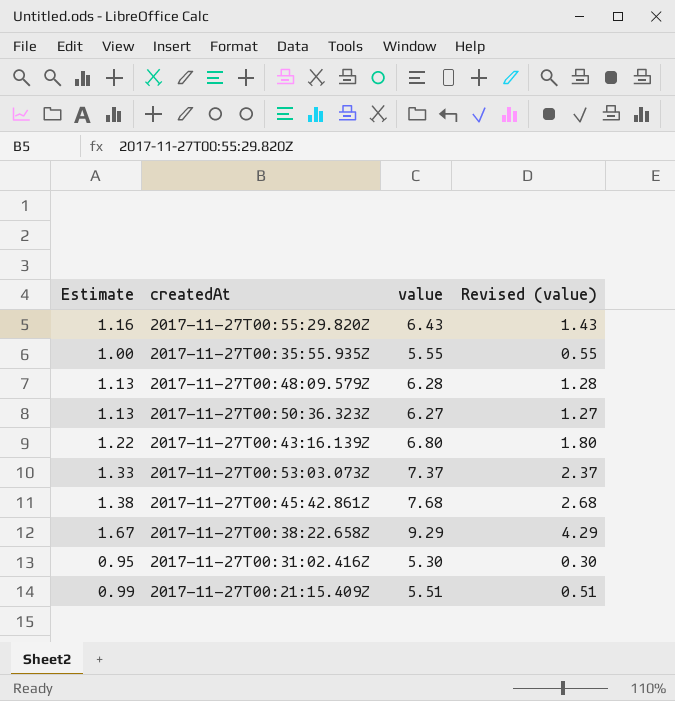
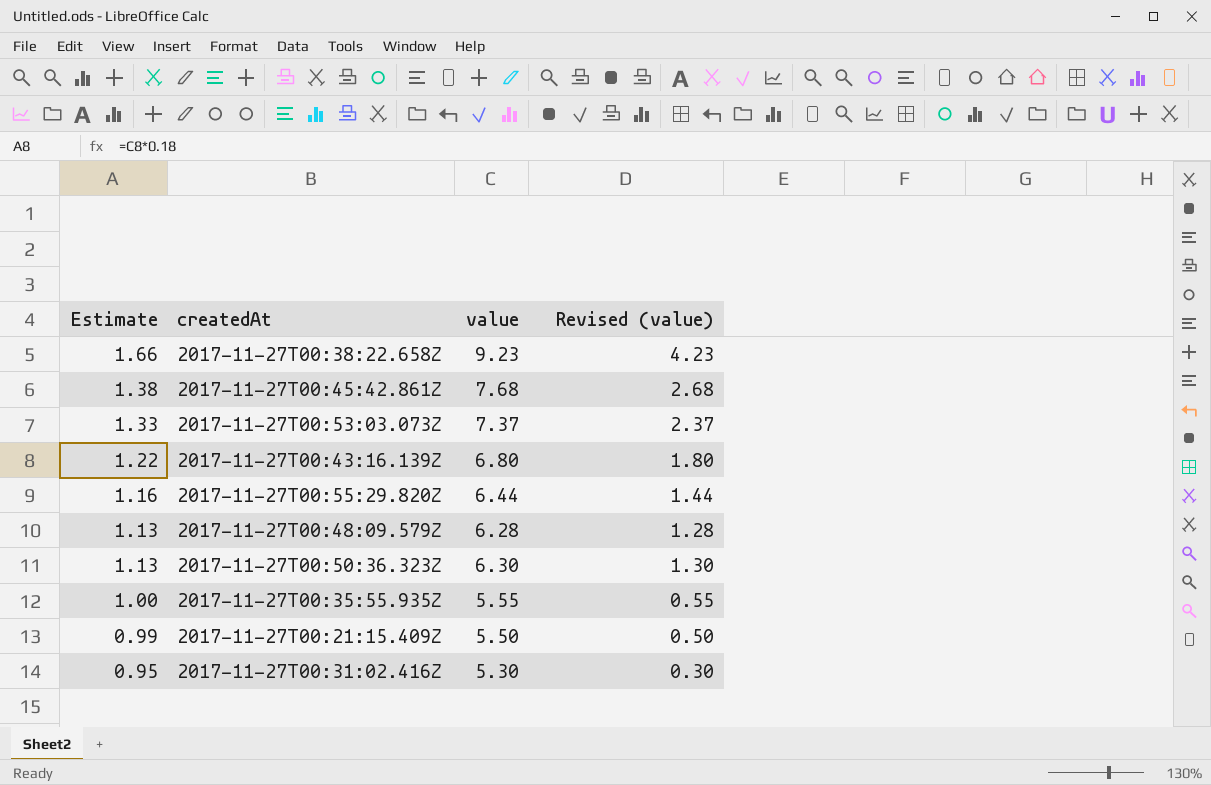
row order: none -> Estimate descending
2017-11-27T00:38:22.658Z | Estimate: 1.67 -> 1.66
2017-11-27T00:38:22.658Z | value: 9.29 -> 9.23
2017-11-27T00:38:22.658Z | Revised (value): 4.29 -> 4.23
2017-11-27T00:55:29.820Z | value: 6.43 -> 6.44
2017-11-27T00:55:29.820Z | Revised (value): 1.43 -> 1.44
2017-11-27T00:50:36.323Z | value: 6.27 -> 6.30
2017-11-27T00:50:36.323Z | Revised (value): 1.27 -> 1.30
2017-11-27T00:21:15.409Z | value: 5.51 -> 5.50
2017-11-27T00:21:15.409Z | Revised (value): 0.51 -> 0.50

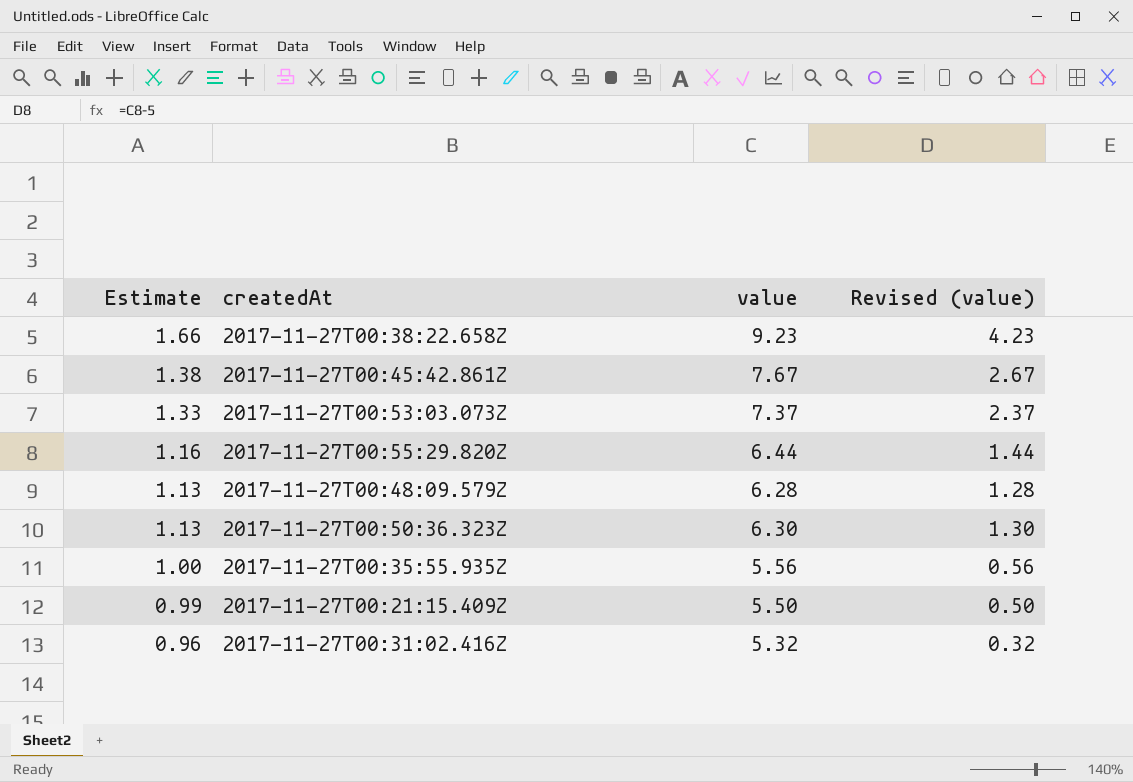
row 2017-11-27T00:43:16.139Z: 1.22 | 6.80 | 1.80 -> none
2017-11-27T00:45:42.861Z | value: 7.68 -> 7.67
2017-11-27T00:45:42.861Z | Revised (value): 2.68 -> 2.67
2017-11-27T00:35:55.935Z | value: 5.55 -> 5.56
2017-11-27T00:35:55.935Z | Revised (value): 0.55 -> 0.56
2017-11-27T00:31:02.416Z | Estimate: 0.95 -> 0.96
2017-11-27T00:31:02.416Z | value: 5.30 -> 5.32
2017-11-27T00:31:02.416Z | Revised (value): 0.30 -> 0.32

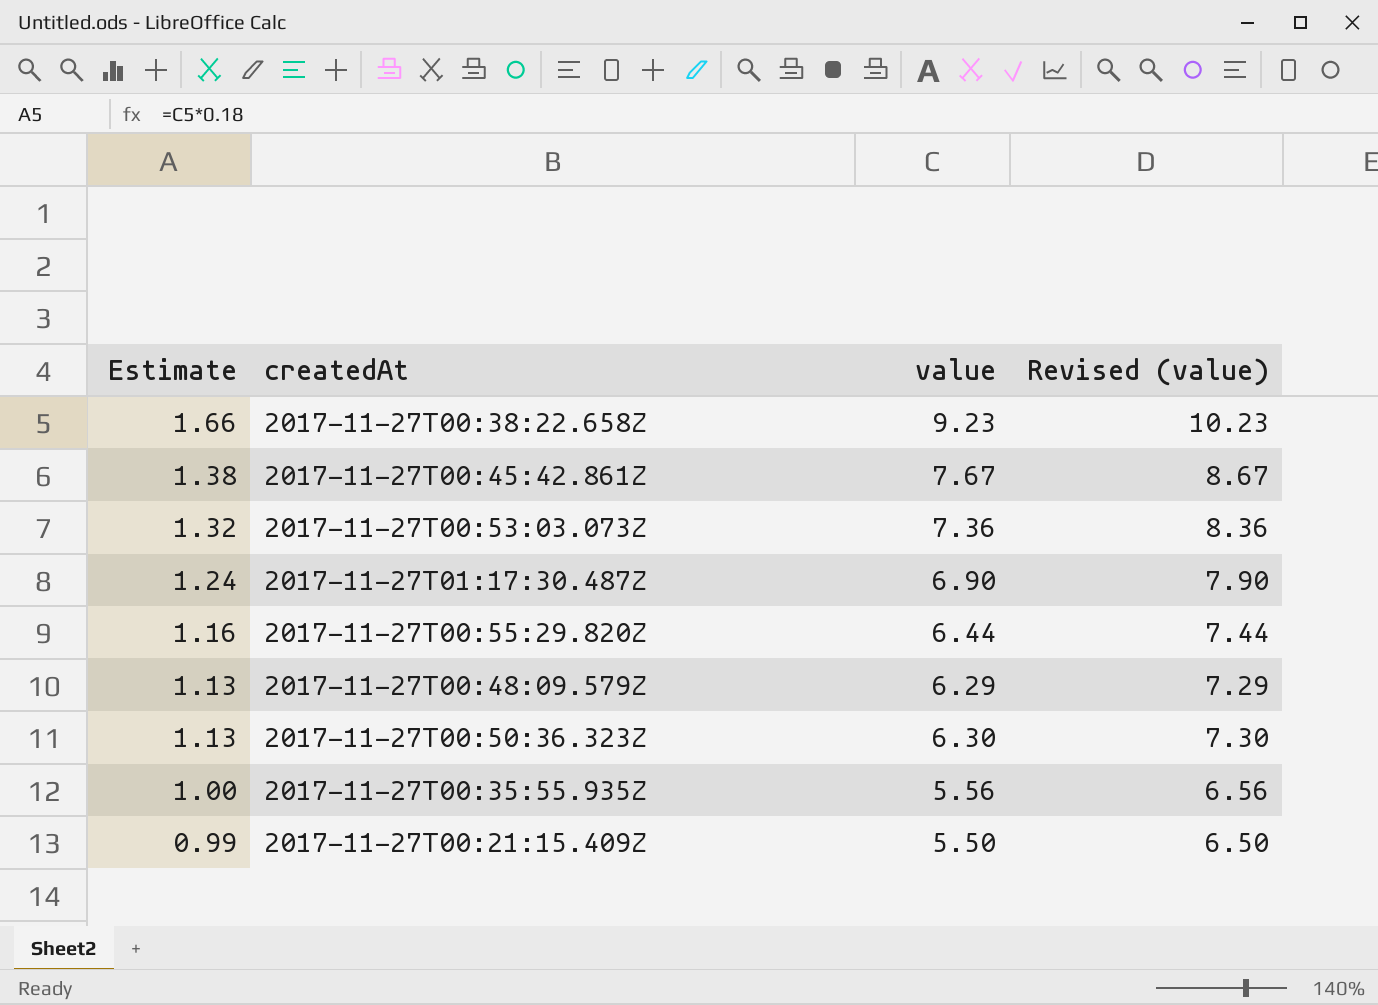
column Revised (value) | formula: [value] - 5 -> [value] + 1
row 2017-11-27T00:31:02.416Z: 0.96 | 5.32 | 0.32 -> none
2017-11-27T00:53:03.073Z | Estimate: 1.33 -> 1.32
2017-11-27T00:53:03.073Z | value: 7.37 -> 7.36
row 2017-11-27T01:17:30.487Z: none -> 1.24 | 6.90 | 7.90
2017-11-27T00:48:09.579Z | value: 6.28 -> 6.29

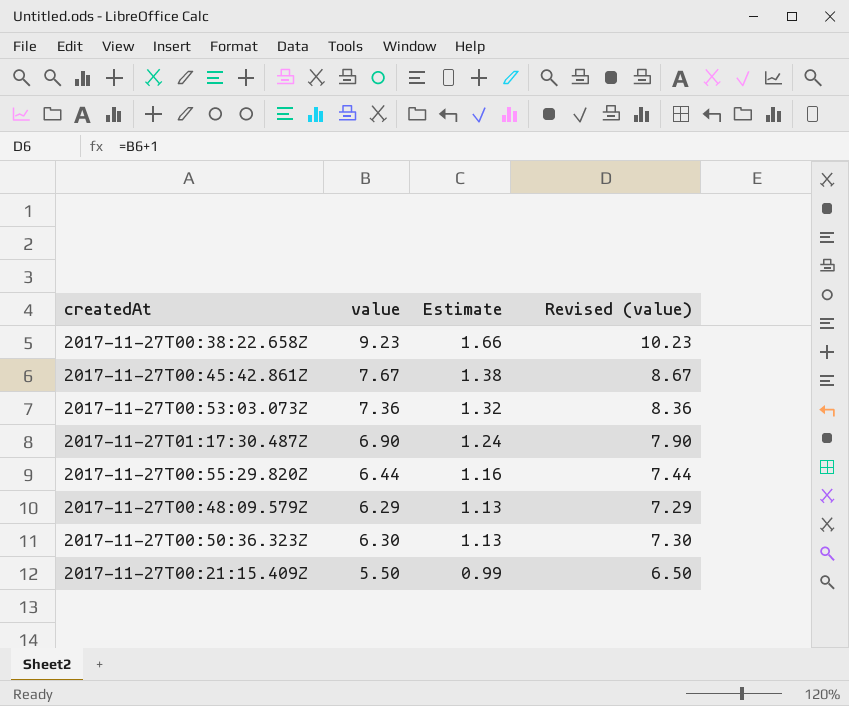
column Estimate | position: 1 -> 3
row 2017-11-27T00:35:55.935Z: 1.00 | 5.56 | 6.56 -> none

